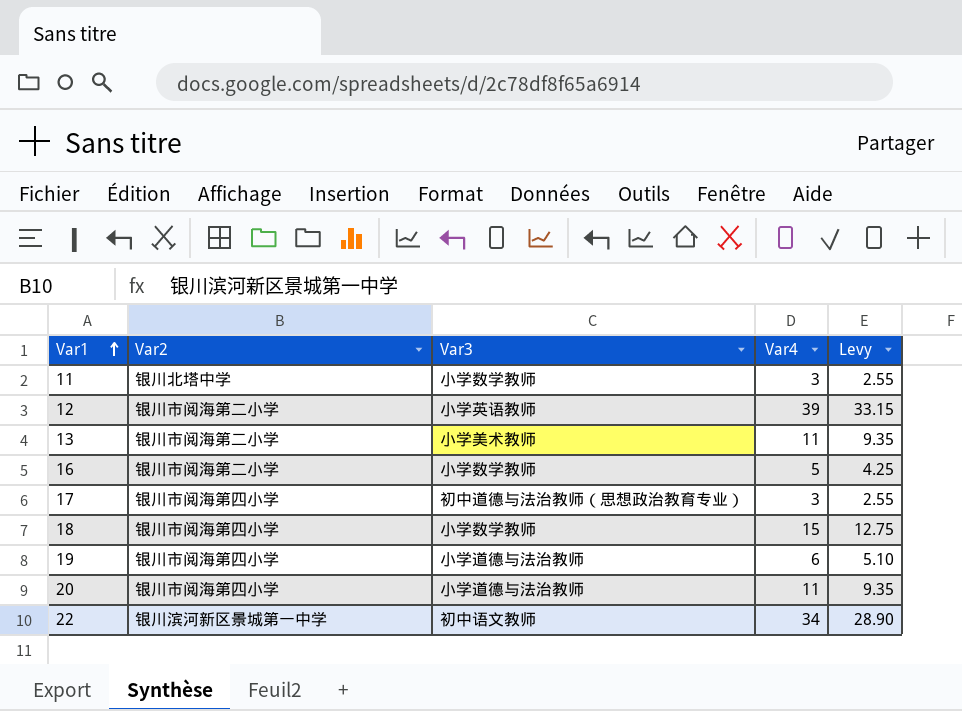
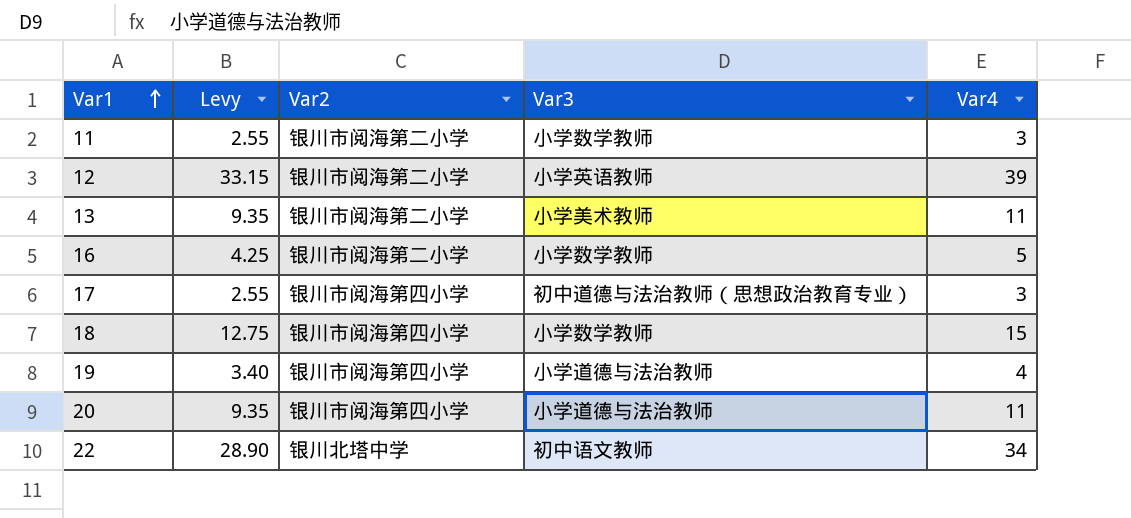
column Levy | position: 5 -> 2
11 | Var2: 银川北塔中学 -> 银川市阅海第二小学
19 | Levy: 5.10 -> 3.40
19 | Var4: 6 -> 4
22 | Var2: 银川滨河新区景城第一中学 -> 银川北塔中学

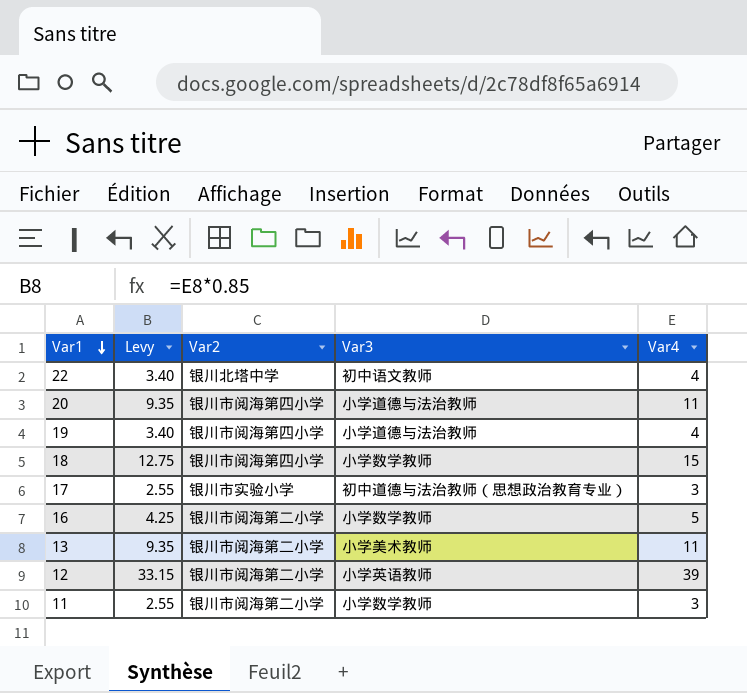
row order: Var1 ascending -> Var1 descending
22 | Levy: 28.90 -> 3.40
22 | Var4: 34 -> 4
17 | Var2: 银川市阅海第四小学 -> 银川市实验小学

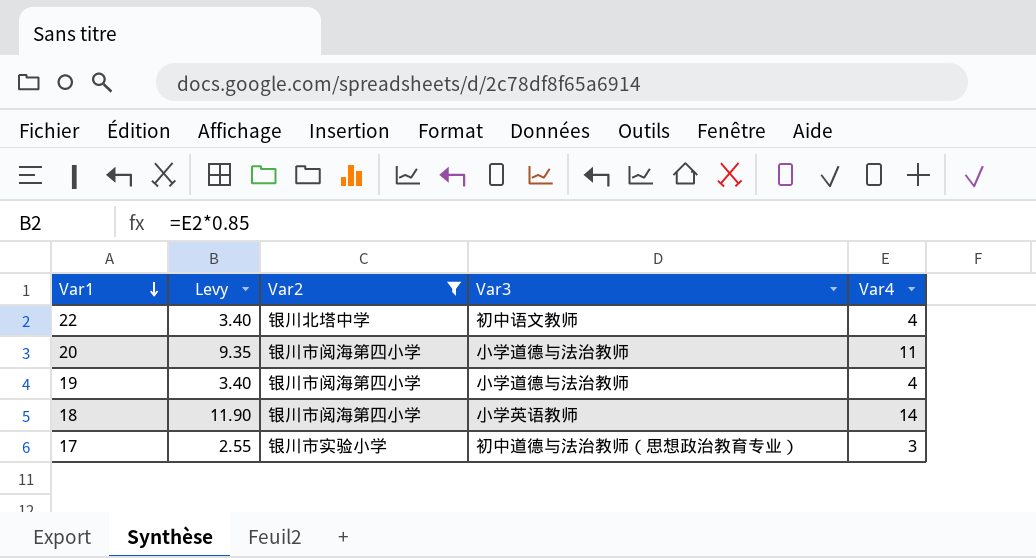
filter: none -> Var2 != 银川市阅海第二小学
18 | Levy: 12.75 -> 11.90
18 | Var3: 小学数学教师 -> 小学英语教师
18 | Var4: 15 -> 14

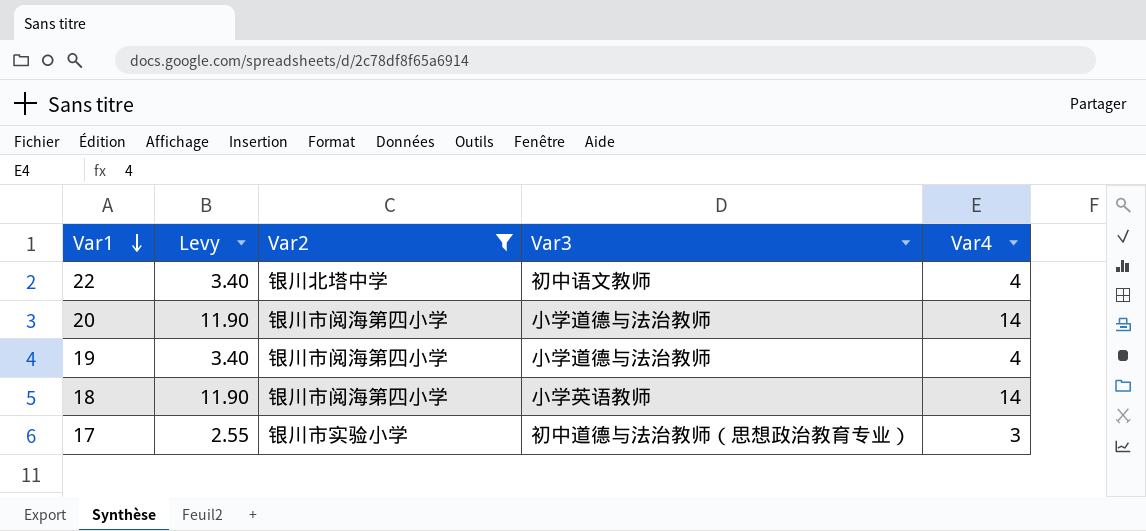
20 | Levy: 9.35 -> 11.90
20 | Var4: 11 -> 14

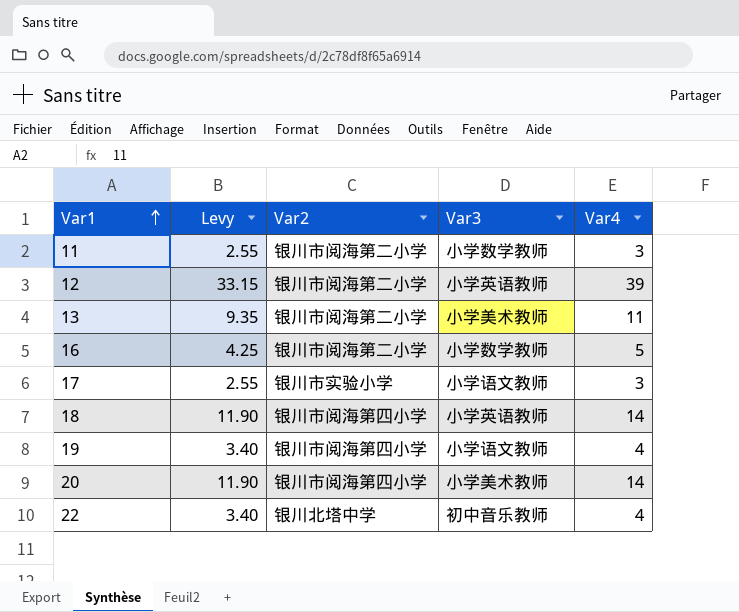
filter: Var2 != 银川市阅海第二小学 -> none
row order: Var1 descending -> Var1 ascending
17 | Var3: 初中道德与法治教师（思想政治教育专业） -> 小学语文教师
19 | Var3: 小学道德与法治教师 -> 小学语文教师
20 | Var3: 小学道德与法治教师 -> 小学美术教师
22 | Var3: 初中语文教师 -> 初中音乐教师

